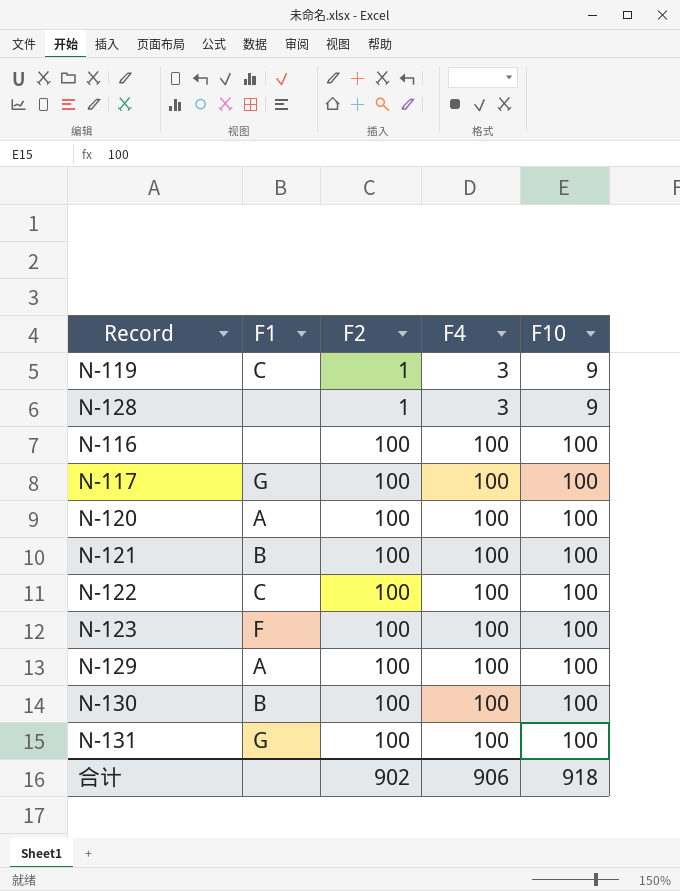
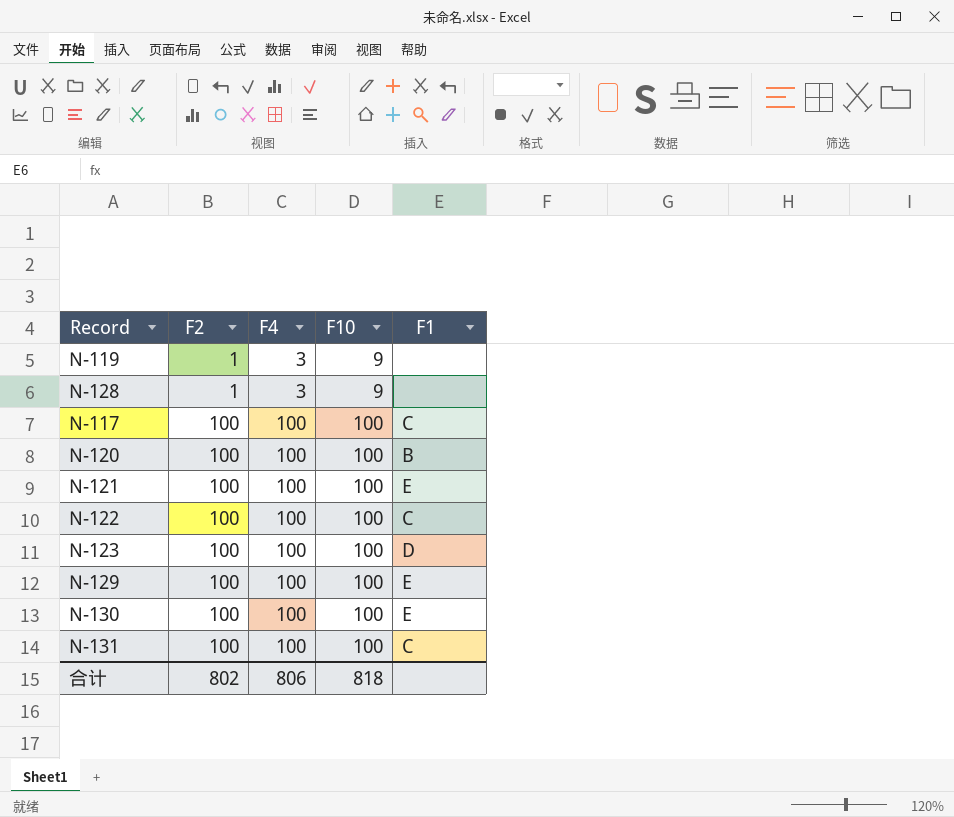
column F1 | position: 2 -> 5
row N-116: none | 100 | 100 | 100 -> none
N-119 | F1: C -> none
N-117 | F1: G -> C
N-120 | F1: A -> B
N-121 | F1: B -> E
N-123 | F1: F -> D
N-129 | F1: A -> E
N-130 | F1: B -> E
N-131 | F1: G -> C
合计 | F2: 902 -> 802
合计 | F4: 906 -> 806
合计 | F10: 918 -> 818

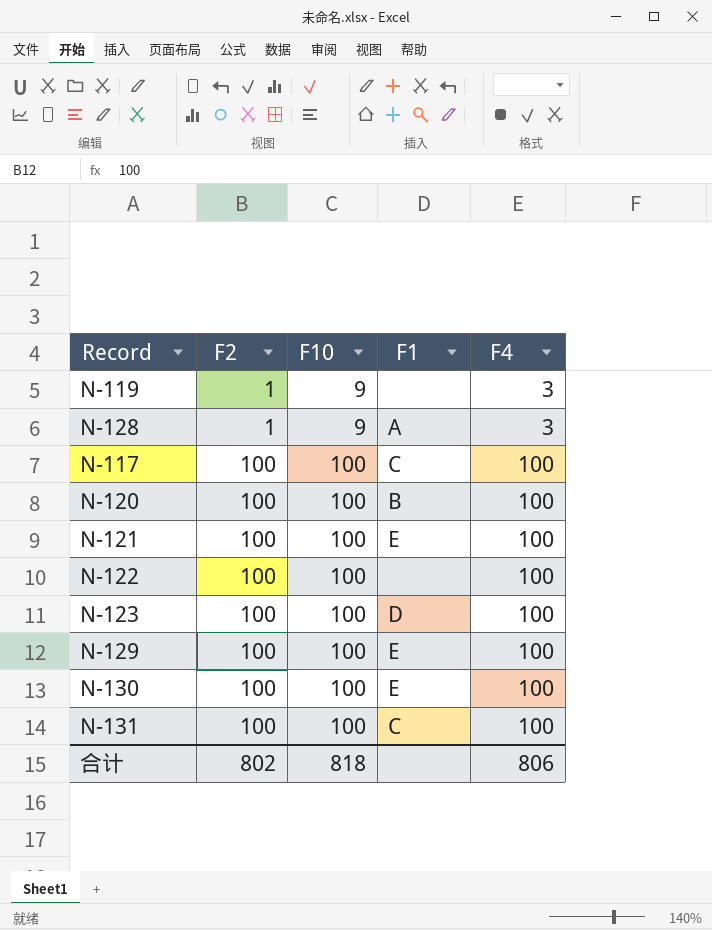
column F4 | position: 3 -> 5
N-128 | F1: none -> A
N-122 | F1: C -> none

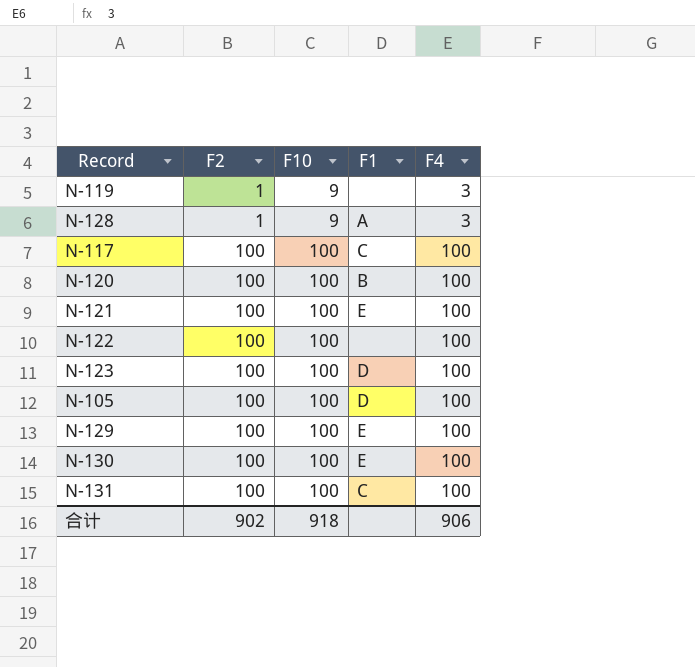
row N-105: none -> 100 | 100 | D | 100
合计 | F2: 802 -> 902
合计 | F10: 818 -> 918
合计 | F4: 806 -> 906

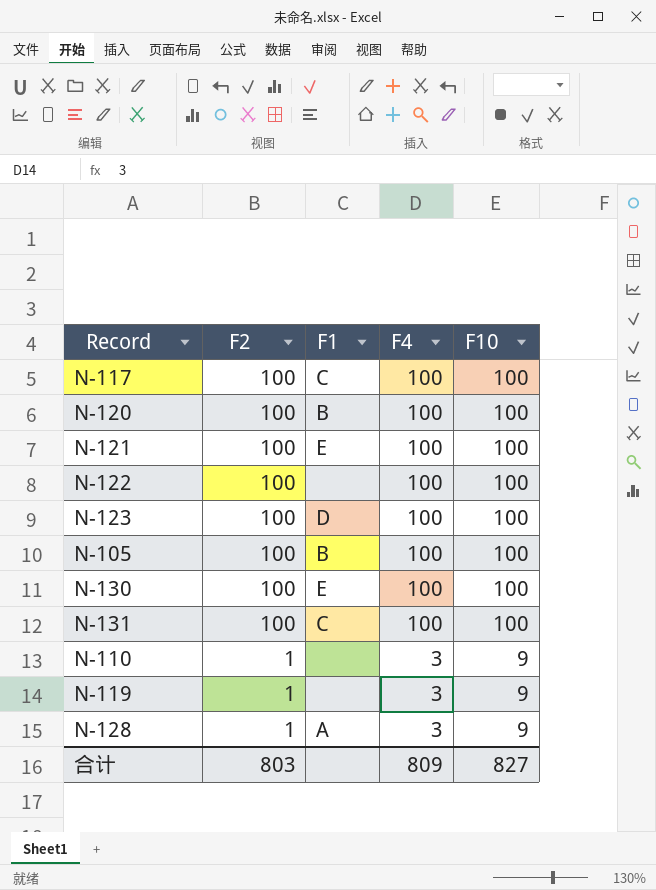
row order: F2 ascending -> F2 descending
column F10 | position: 3 -> 5
row N-129: 100 | 100 | E | 100 -> none
N-105 | F1: D -> B
row N-110: none -> 1 | none | 3 | 9
合计 | F2: 902 -> 803
合计 | F4: 906 -> 809
合计 | F10: 918 -> 827

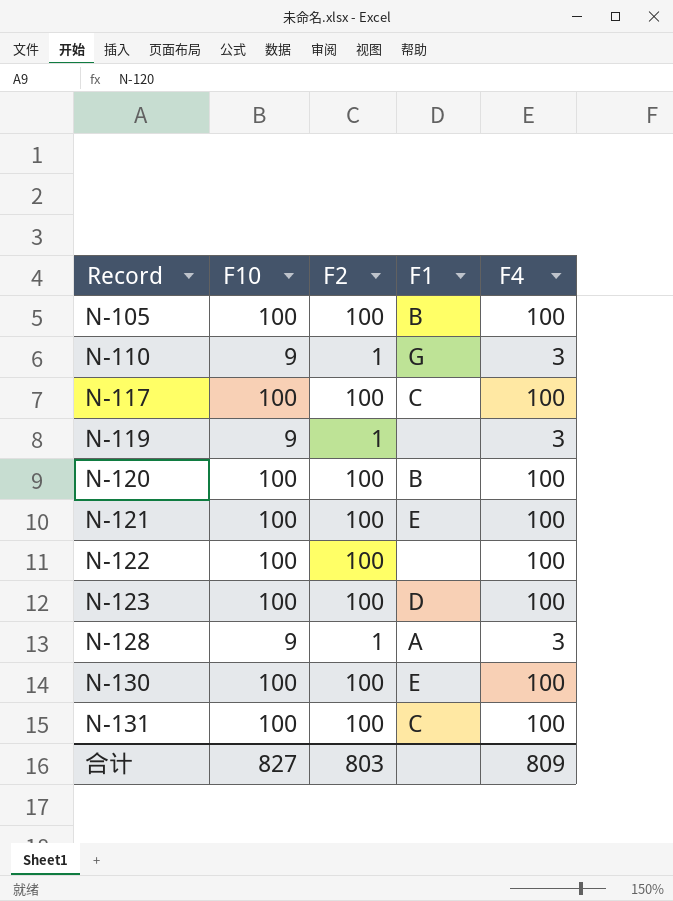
row order: F2 descending -> Record ascending
column F10 | position: 5 -> 2
N-110 | F1: none -> G

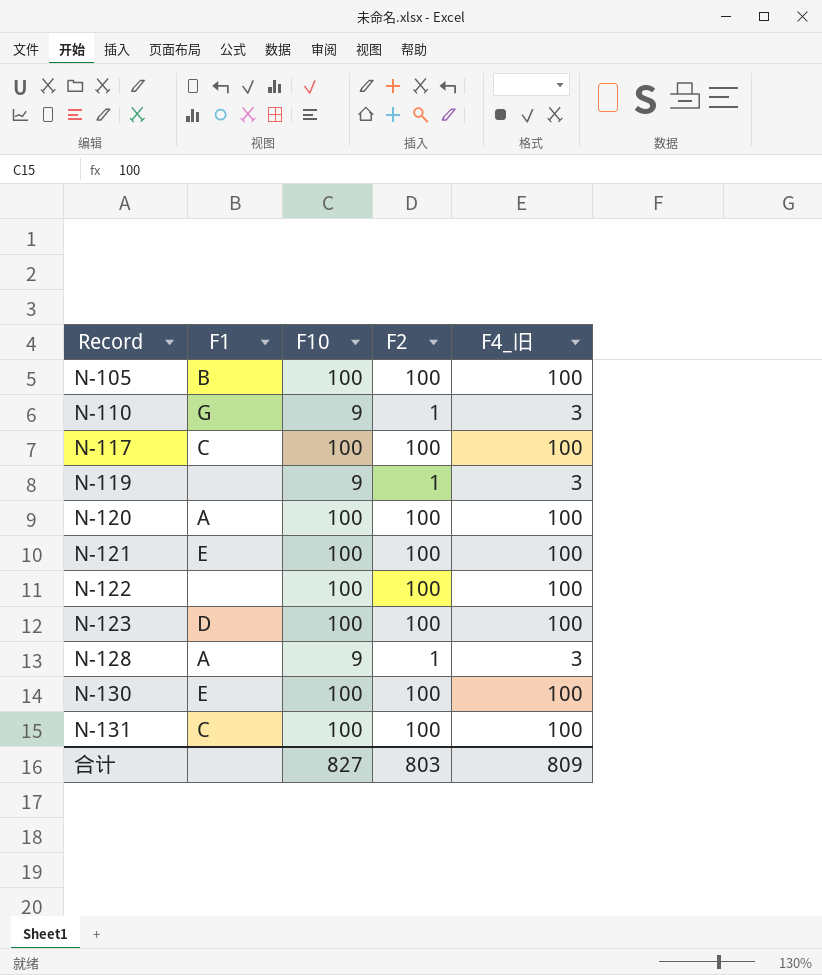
column F1 | position: 4 -> 2
column name: F4 -> F4_旧
N-120 | F1: B -> A

